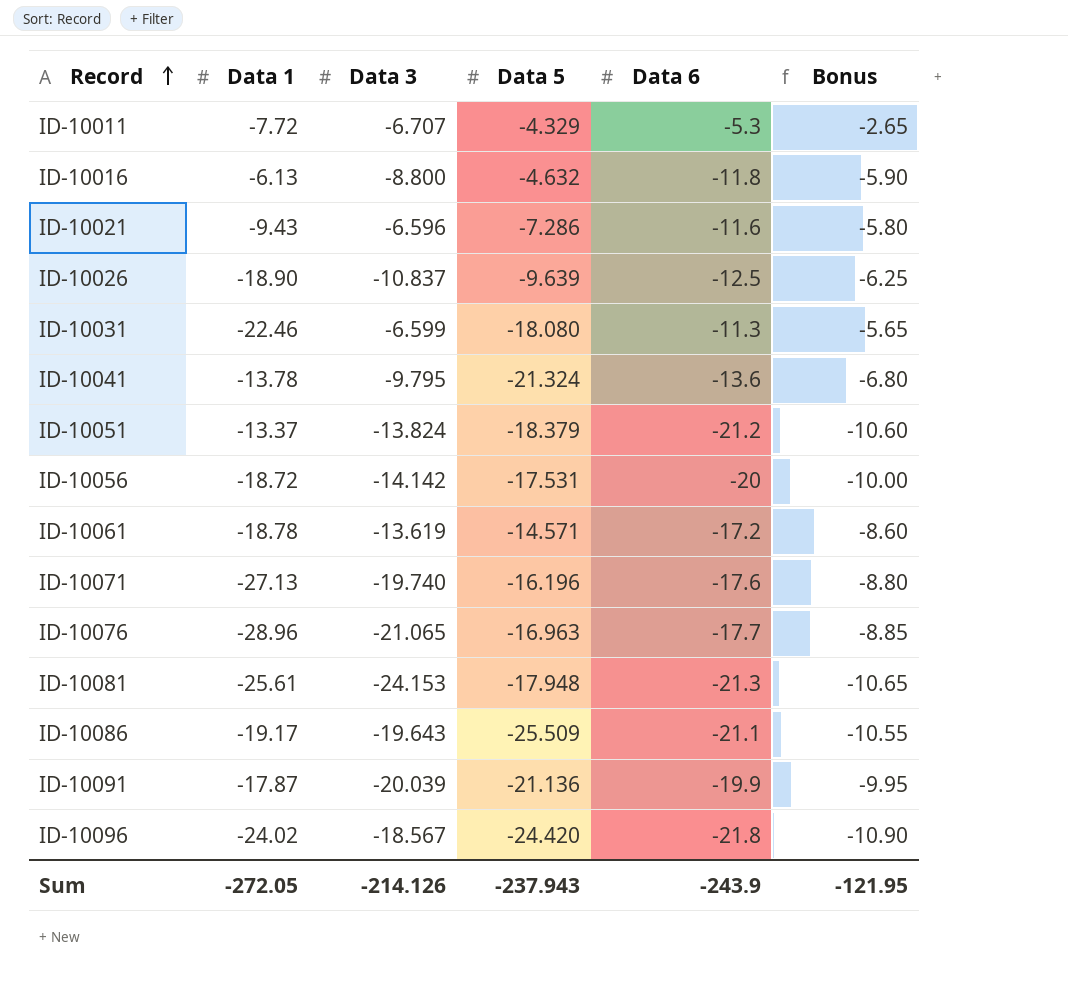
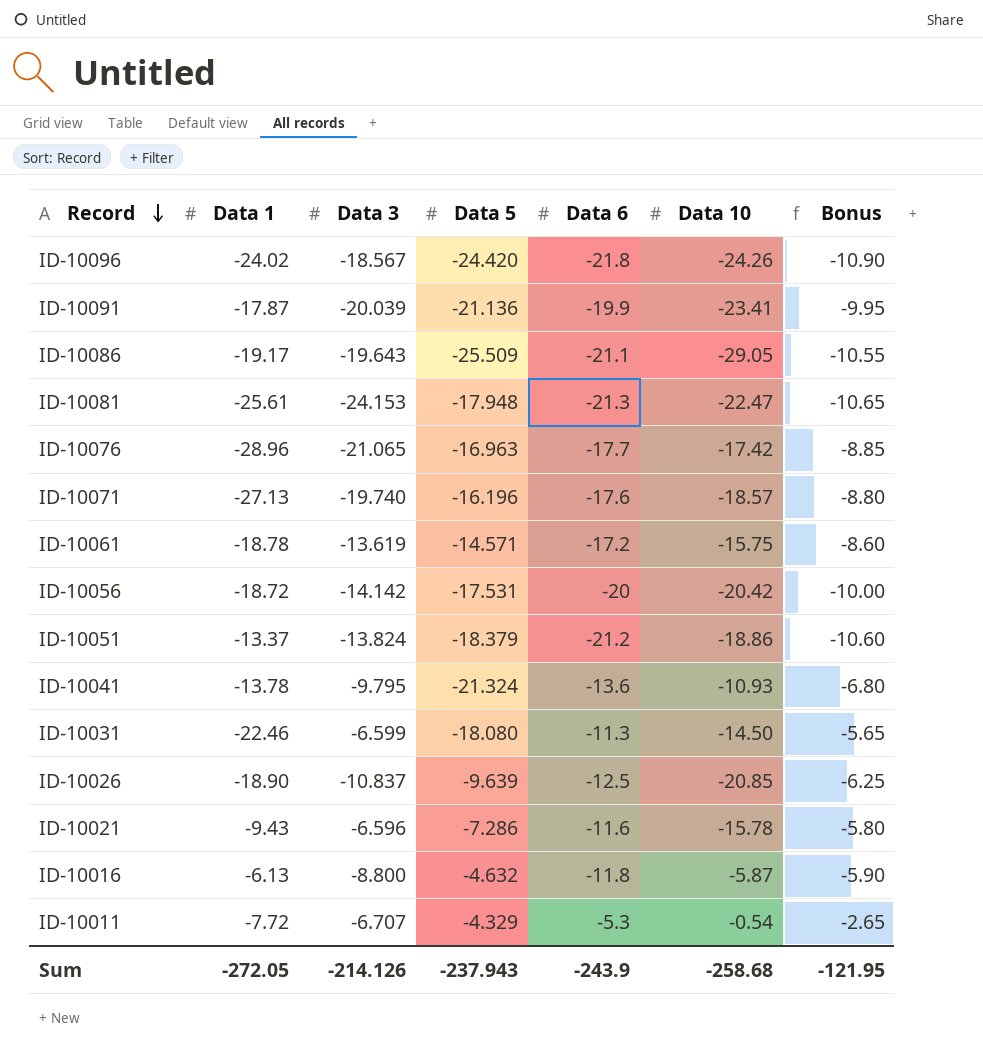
row order: Record ascending -> Record descending
column Data 10 | position: none -> 6

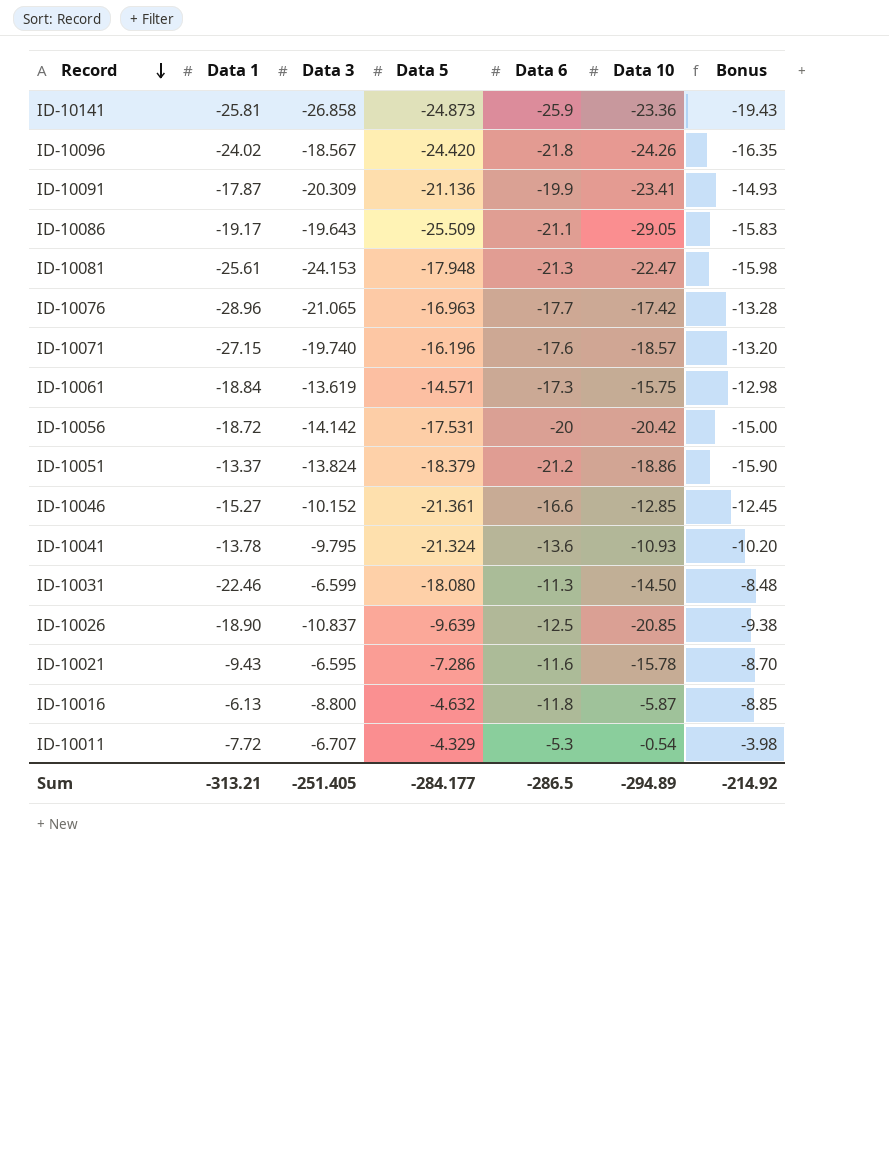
column Bonus | formula: [Data 6] * 0.5 -> [Data 6] * 0.75
row ID-10141: none -> -25.81 | -26.858 | -24.873 | -25.9 | -23.36 | -19.43
ID-10091 | Data 3: -20.039 -> -20.309
ID-10071 | Data 1: -27.13 -> -27.15
ID-10061 | Data 1: -18.78 -> -18.84
ID-10061 | Data 6: -17.2 -> -17.3
row ID-10046: none -> -15.27 | -10.152 | -21.361 | -16.6 | -12.85 | -12.45
ID-10021 | Data 3: -6.596 -> -6.595
Sum | Data 1: -272.05 -> -313.21
Sum | Data 3: -214.126 -> -251.405
Sum | Data 5: -237.943 -> -284.177
Sum | Data 6: -243.9 -> -286.5
Sum | Data 10: -258.68 -> -294.89
Sum | Bonus: -121.95 -> -214.92

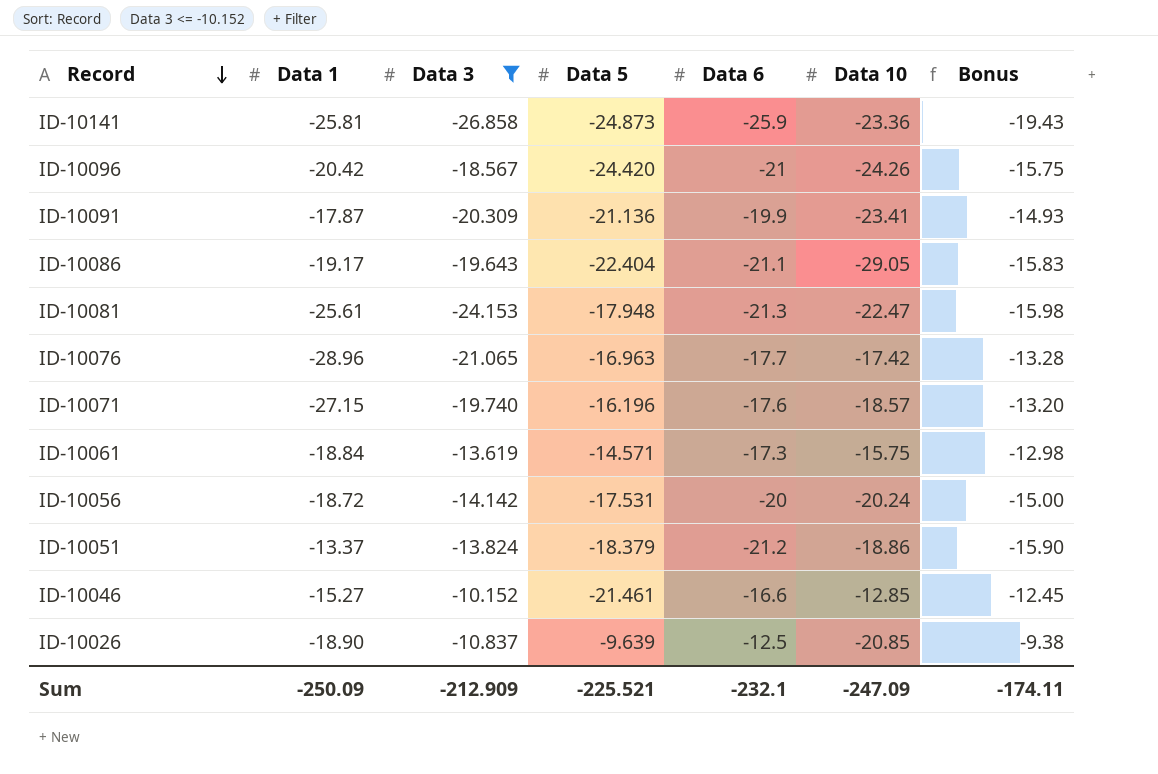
filter: none -> Data 3 <= -10.152
ID-10096 | Data 1: -24.02 -> -20.42
ID-10096 | Data 6: -21.8 -> -21
ID-10096 | Bonus: -16.35 -> -15.75
ID-10086 | Data 5: -25.509 -> -22.404
ID-10056 | Data 10: -20.42 -> -20.24
ID-10046 | Data 5: -21.361 -> -21.461
Sum | Data 1: -313.21 -> -250.09
Sum | Data 3: -251.405 -> -212.909
Sum | Data 5: -284.177 -> -225.521
Sum | Data 6: -286.5 -> -232.1
Sum | Data 10: -294.89 -> -247.09
Sum | Bonus: -214.92 -> -174.11

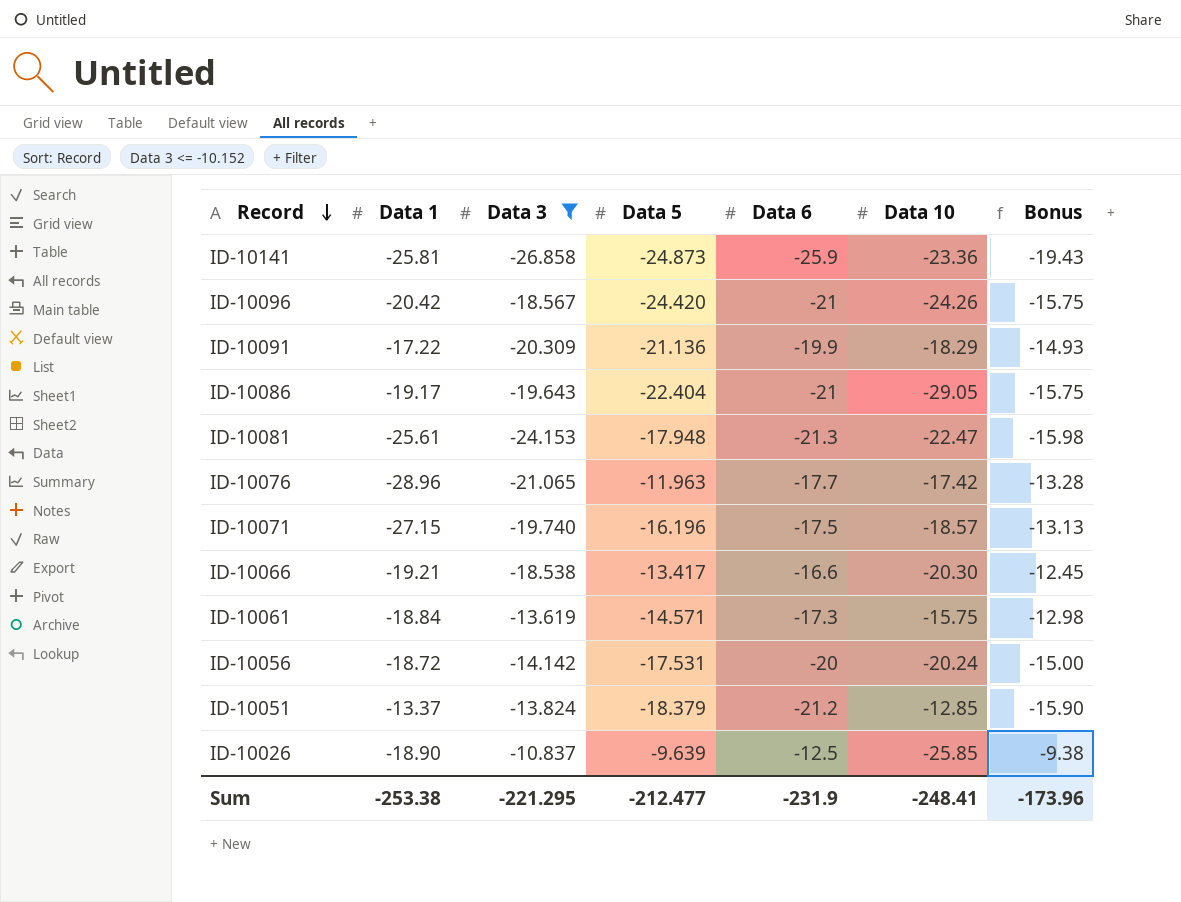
row ID-10046: -15.27 | -10.152 | -21.461 | -16.6 | -12.85 | -12.45 -> none
ID-10091 | Data 1: -17.87 -> -17.22
ID-10091 | Data 10: -23.41 -> -18.29
ID-10086 | Data 6: -21.1 -> -21
ID-10086 | Bonus: -15.83 -> -15.75
ID-10076 | Data 5: -16.963 -> -11.963
ID-10071 | Data 6: -17.6 -> -17.5
ID-10071 | Bonus: -13.20 -> -13.13
row ID-10066: none -> -19.21 | -18.538 | -13.417 | -16.6 | -20.30 | -12.45
ID-10051 | Data 10: -18.86 -> -12.85
ID-10026 | Data 10: -20.85 -> -25.85
Sum | Data 1: -250.09 -> -253.38
Sum | Data 3: -212.909 -> -221.295
Sum | Data 5: -225.521 -> -212.477
Sum | Data 6: -232.1 -> -231.9
Sum | Data 10: -247.09 -> -248.41
Sum | Bonus: -174.11 -> -173.96

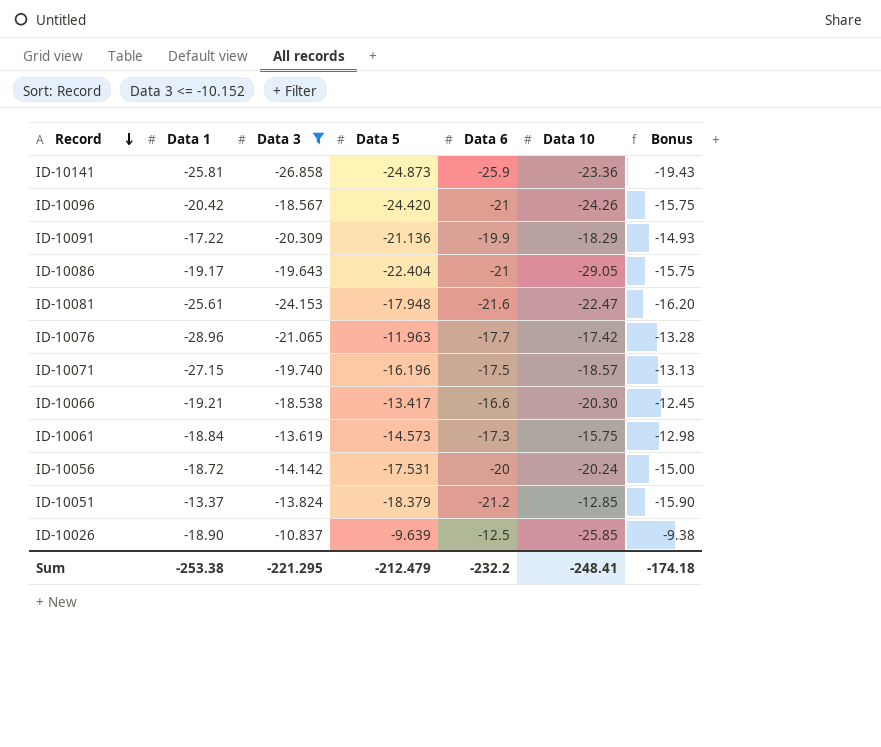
ID-10081 | Data 6: -21.3 -> -21.6
ID-10081 | Bonus: -15.98 -> -16.20
ID-10061 | Data 5: -14.571 -> -14.573
Sum | Data 5: -212.477 -> -212.479
Sum | Data 6: -231.9 -> -232.2
Sum | Bonus: -173.96 -> -174.18

